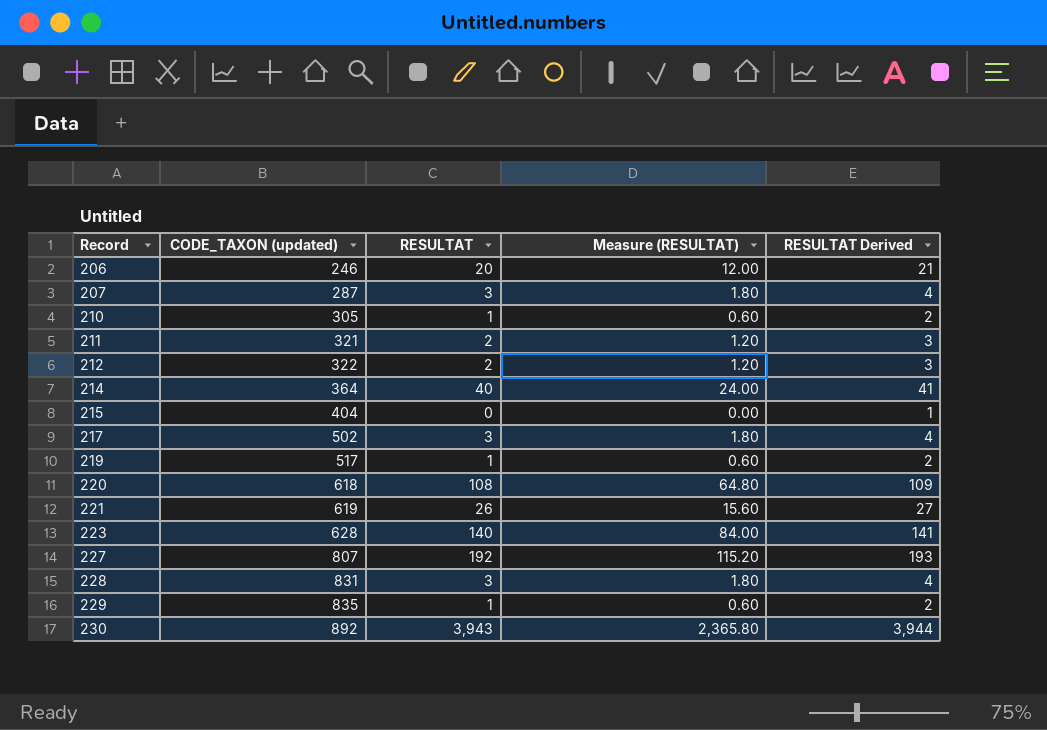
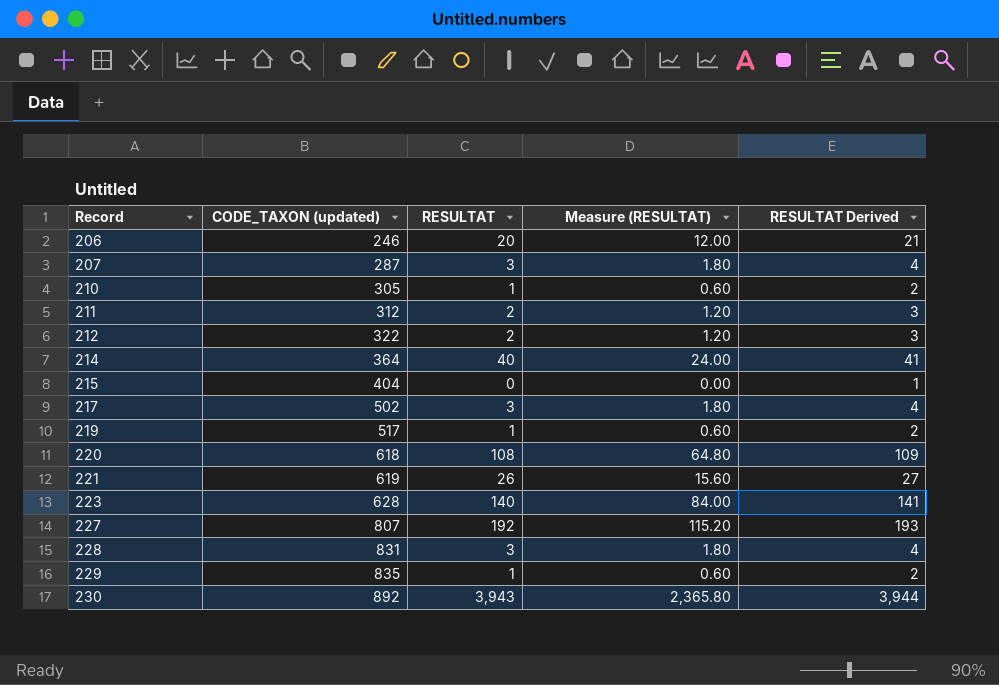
211 | CODE_TAXON (updated): 321 -> 312

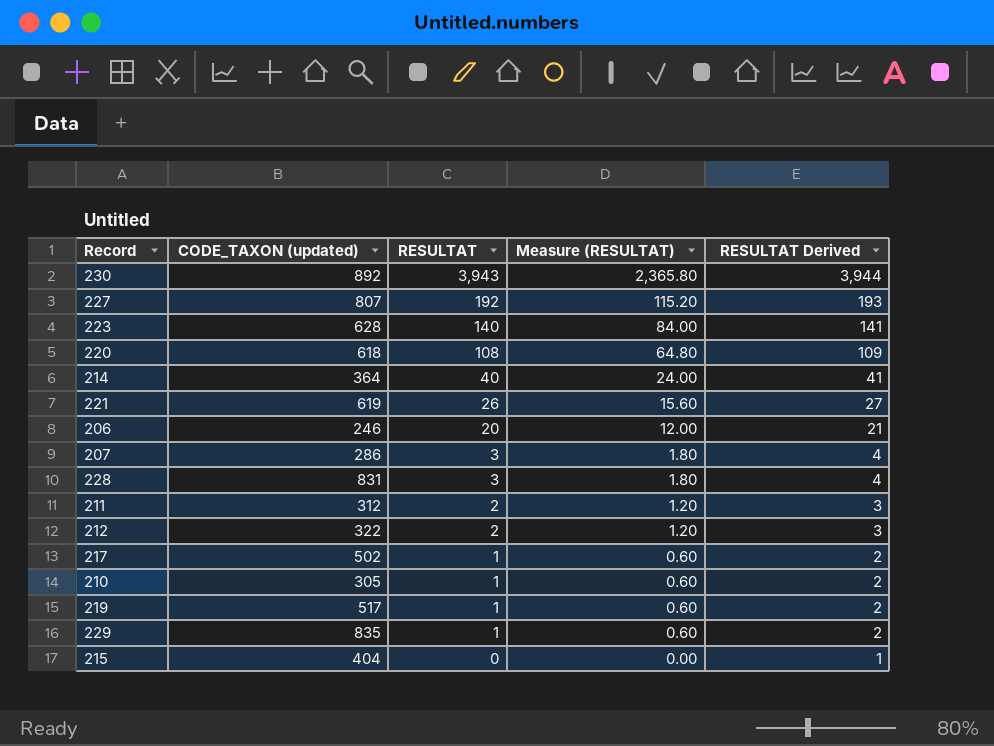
row order: Record ascending -> RESULTAT descending
207 | CODE_TAXON (updated): 287 -> 286
217 | RESULTAT: 3 -> 1
217 | Measure (RESULTAT): 1.80 -> 0.60
217 | RESULTAT Derived: 4 -> 2

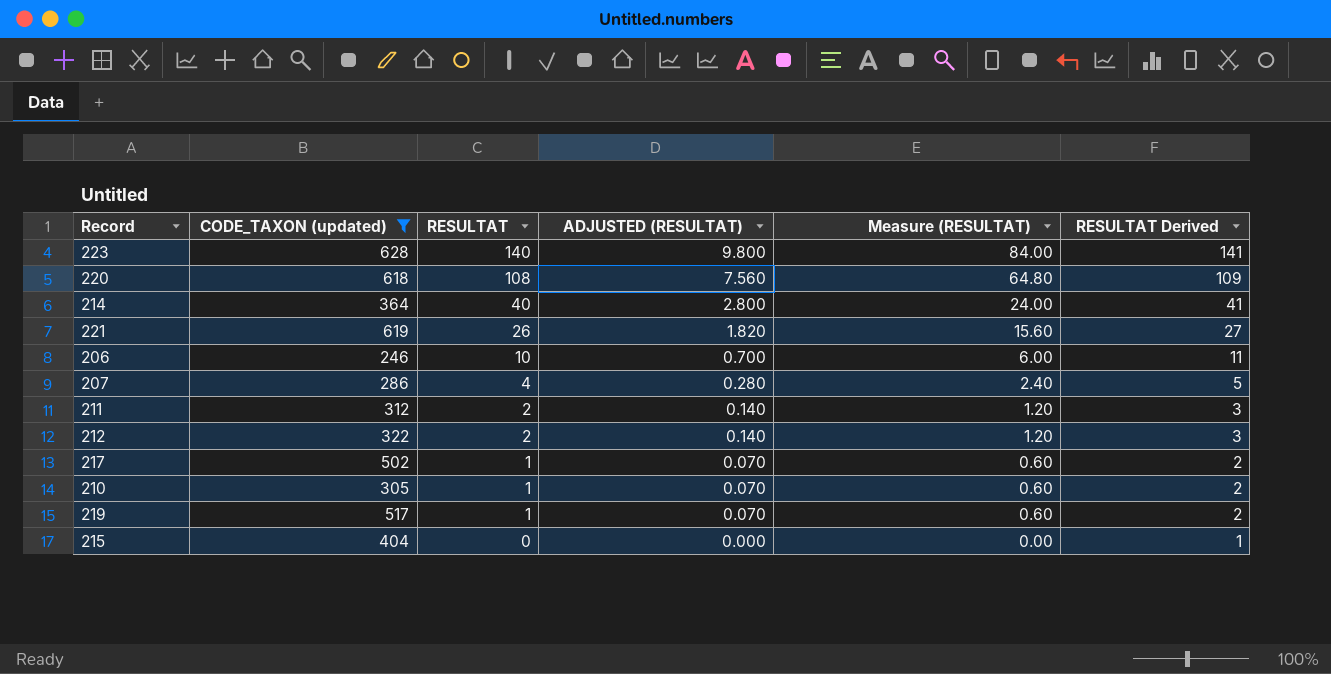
filter: none -> CODE_TAXON (updated) <= 628
column ADJUSTED (RESULTAT) | formula: none -> [RESULTAT] * 0.07
206 | RESULTAT: 20 -> 10
206 | Measure (RESULTAT): 12.00 -> 6.00
206 | RESULTAT Derived: 21 -> 11
207 | RESULTAT: 3 -> 4
207 | Measure (RESULTAT): 1.80 -> 2.40
207 | RESULTAT Derived: 4 -> 5

